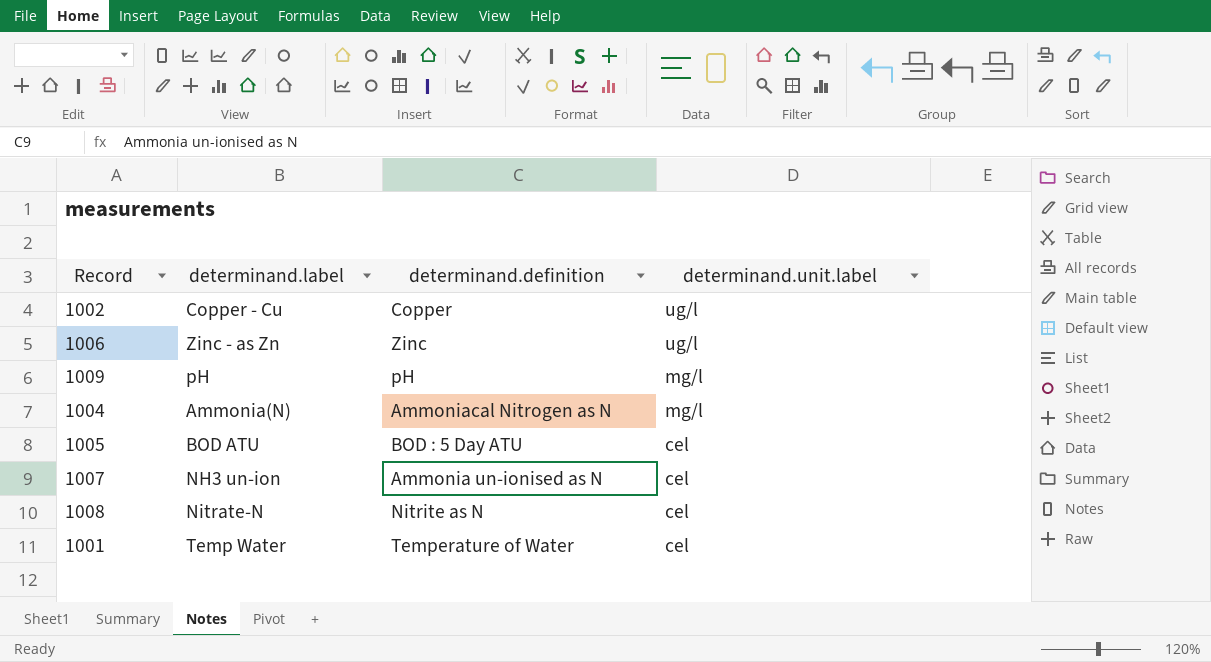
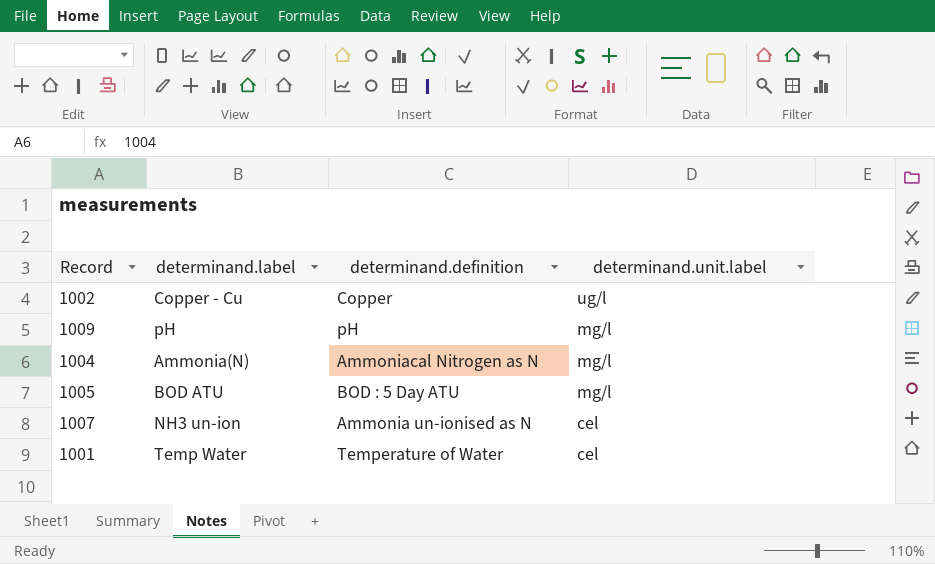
row 1006: Zinc - as Zn | Zinc | ug/l -> none
row 1008: Nitrate-N | Nitrite as N | cel -> none
1005 | determinand.unit.label: cel -> mg/l

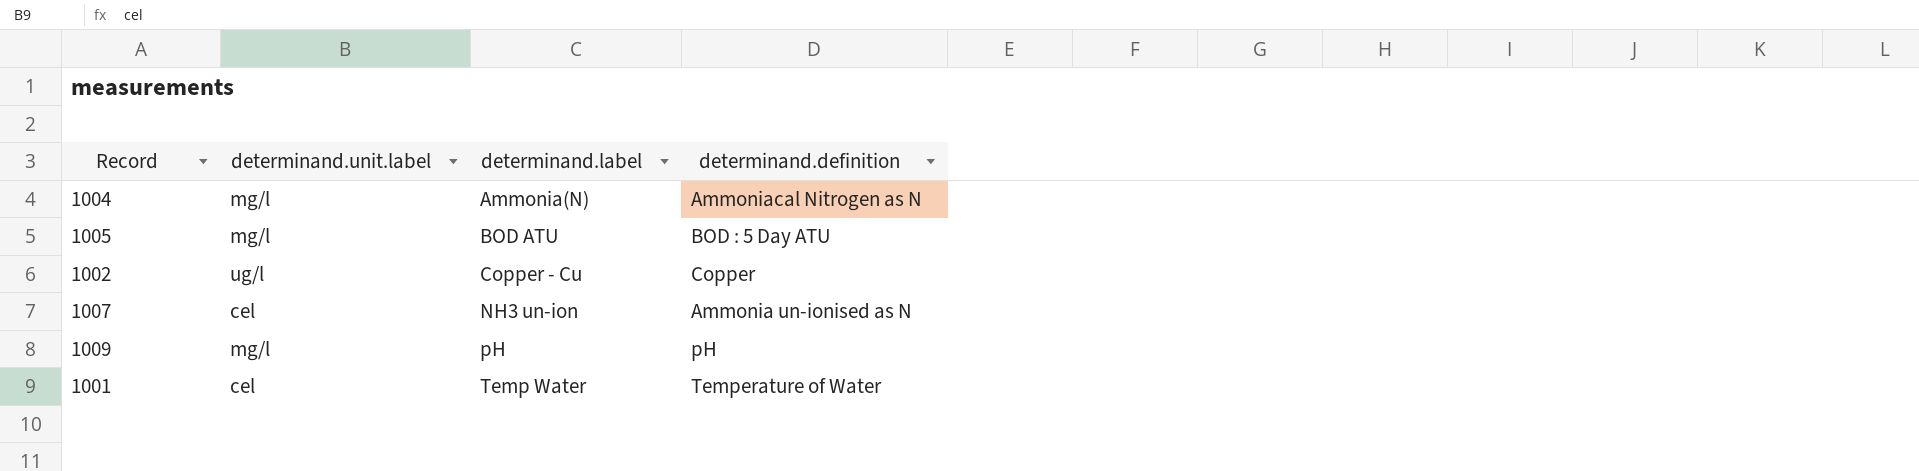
row order: determinand.unit.label descending -> determinand.label ascending
column determinand.unit.label | position: 4 -> 2

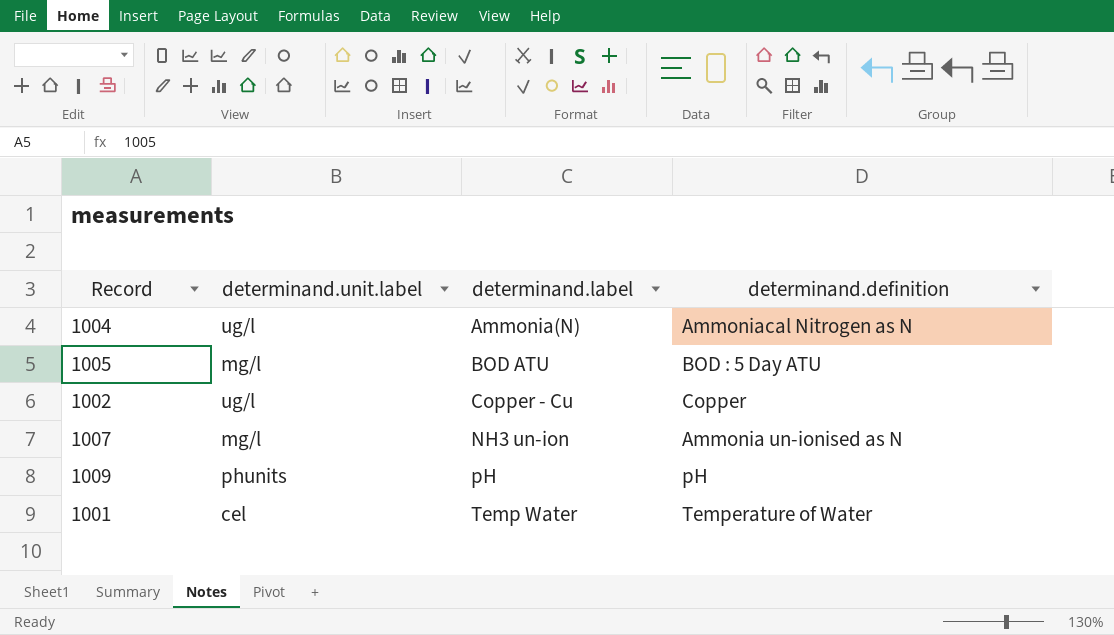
1004 | determinand.unit.label: mg/l -> ug/l
1007 | determinand.unit.label: cel -> mg/l
1009 | determinand.unit.label: mg/l -> phunits

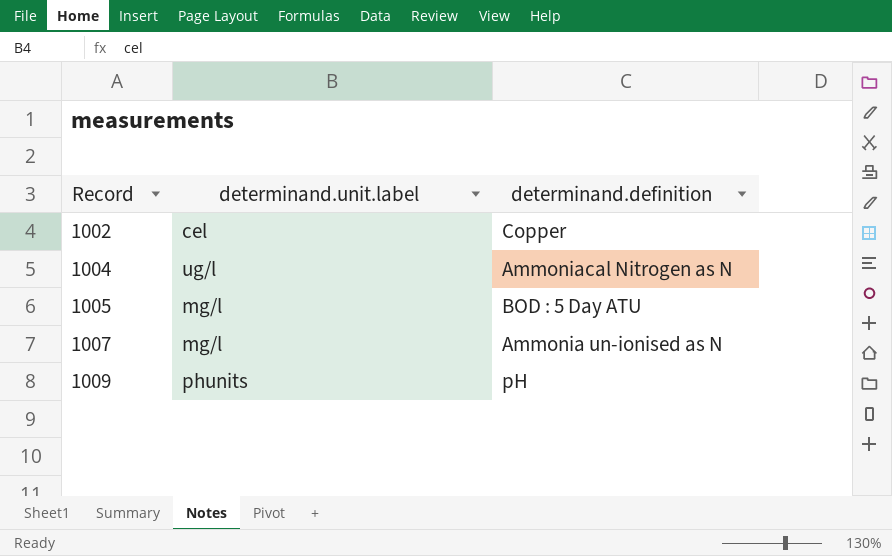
row order: determinand.label ascending -> Record ascending
column determinand.label | position: 3 -> none
row 1001: cel | Temp Water | Temperature of Water -> none
1002 | determinand.unit.label: ug/l -> cel

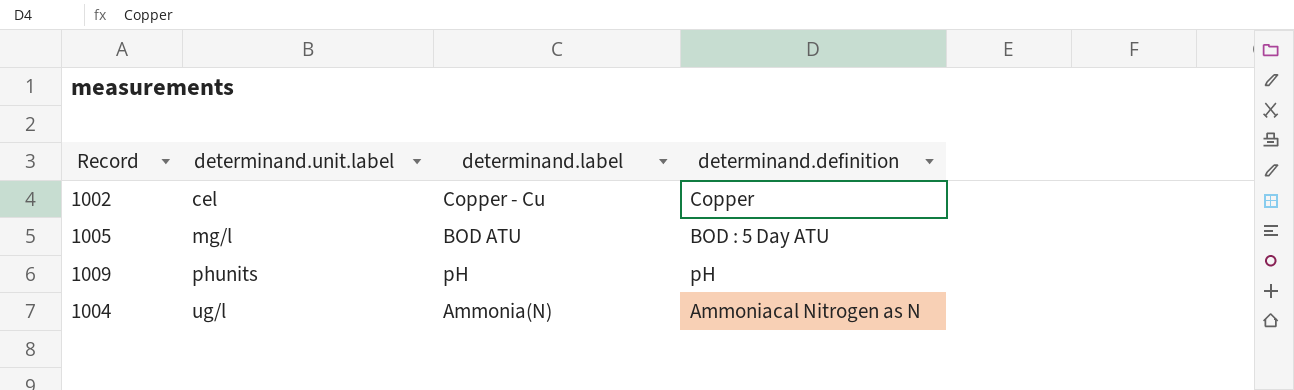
row order: Record ascending -> determinand.unit.label ascending
column determinand.label | position: none -> 3
row 1007: mg/l | Ammonia un-ionised as N -> none

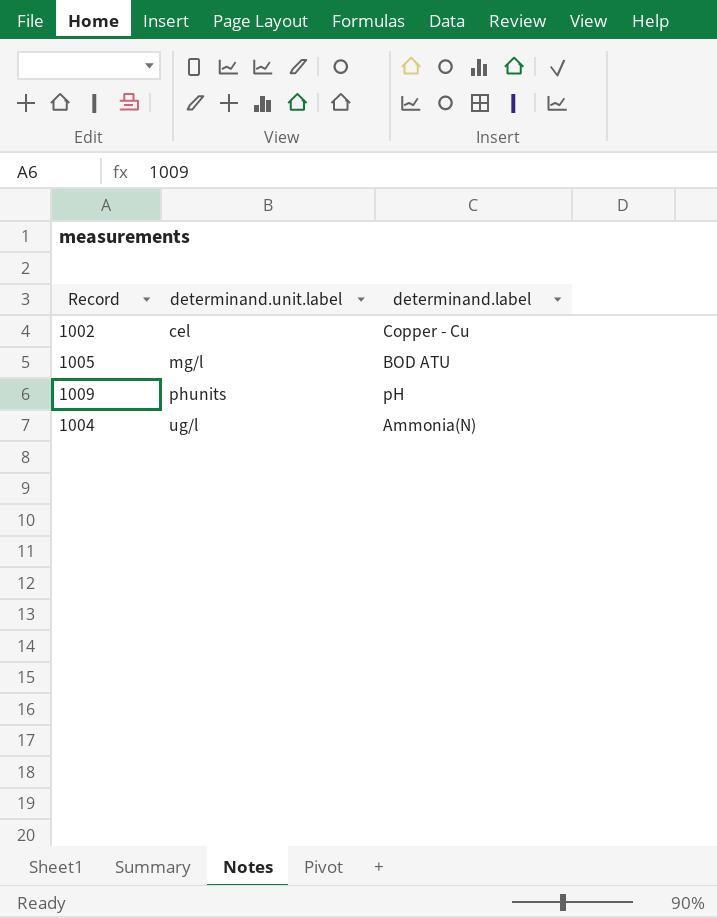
column determinand.definition | position: 4 -> none

